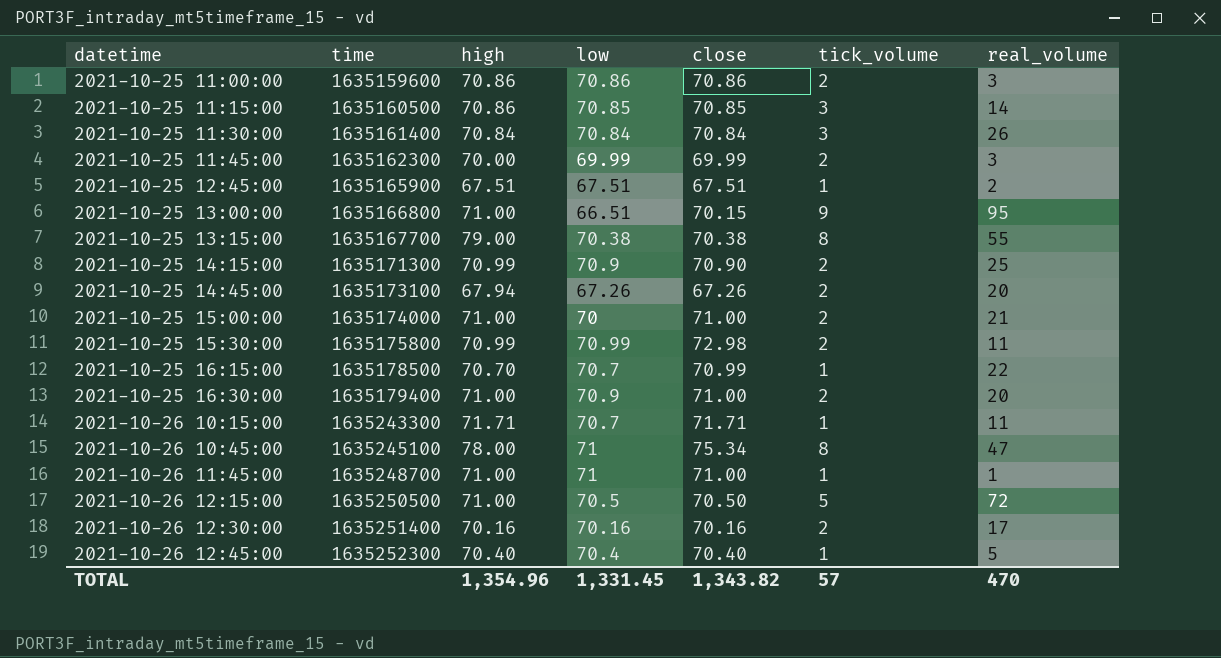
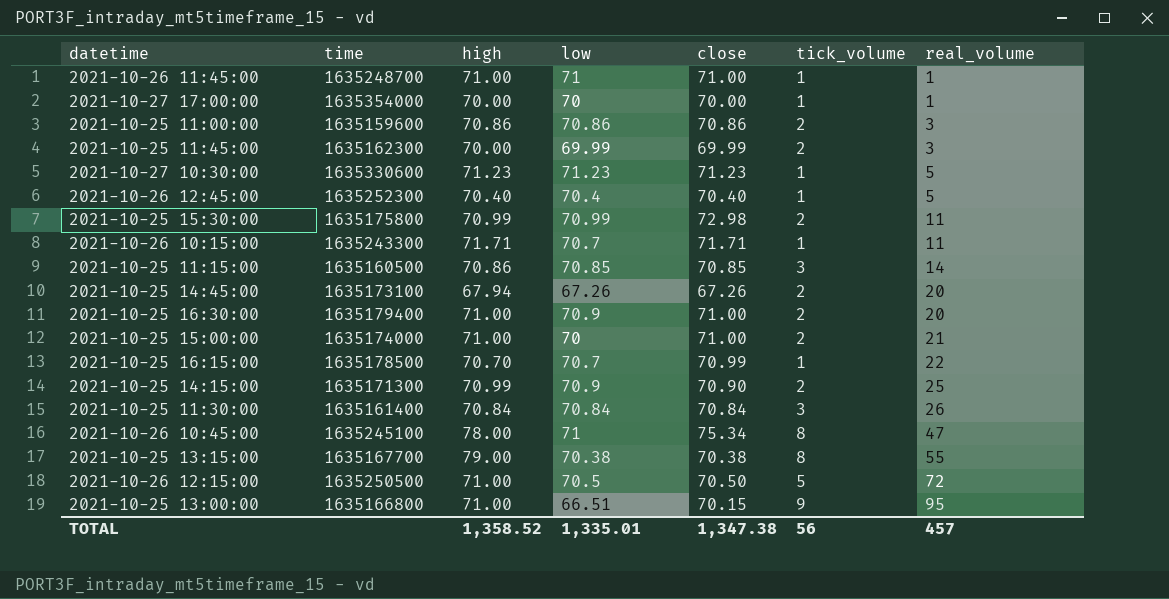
row order: datetime ascending -> real_volume ascending
row 2021-10-25 12:45:00: 1635165900 | 67.51 | 67.51 | 67.51 | 1 | 2 -> none
row 2021-10-26 12:30:00: 1635251400 | 70.16 | 70.16 | 70.16 | 2 | 17 -> none
row 2021-10-27 17:00:00: none -> 1635354000 | 70.00 | 70 | 70.00 | 1 | 1
row 2021-10-27 10:30:00: none -> 1635330600 | 71.23 | 71.23 | 71.23 | 1 | 5
TOTAL | high: 1,354.96 -> 1,358.52
TOTAL | low: 1,331.45 -> 1,335.01
TOTAL | close: 1,343.82 -> 1,347.38
TOTAL | tick_volume: 57 -> 56
TOTAL | real_volume: 470 -> 457

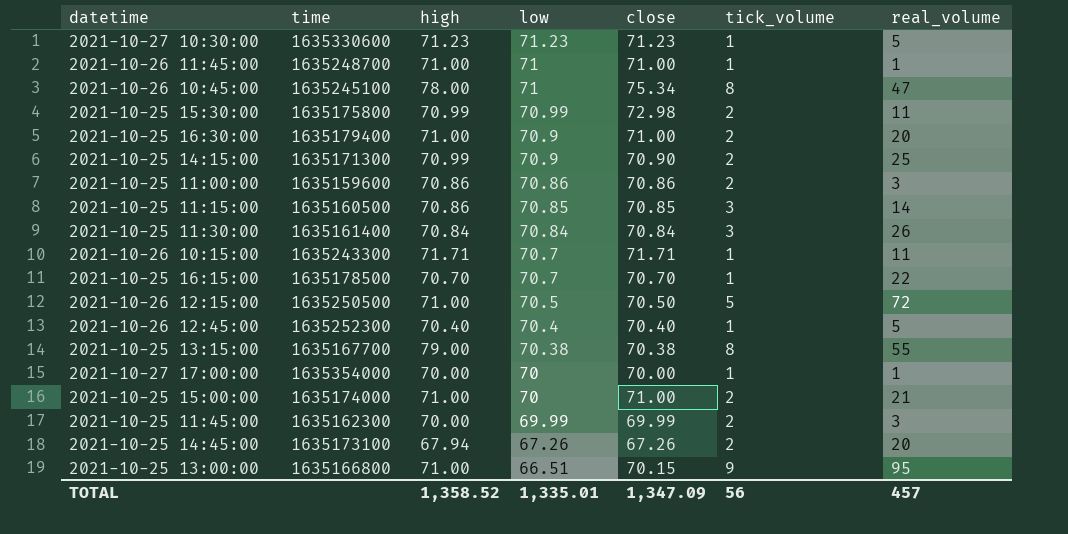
row order: real_volume ascending -> low descending
2021-10-25 16:15:00 | close: 70.99 -> 70.70
TOTAL | close: 1,347.38 -> 1,347.09

